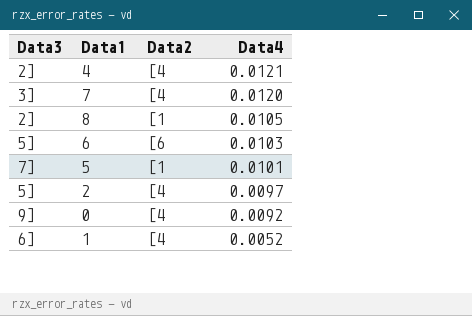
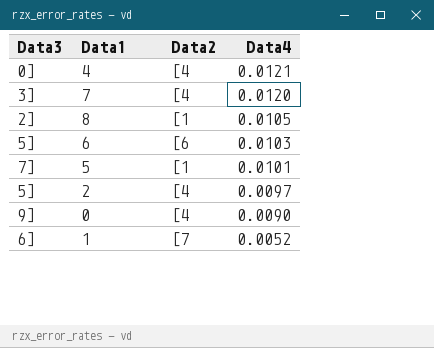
4 | Data3: 2] -> 0]
0 | Data4: 0.0092 -> 0.0090
1 | Data2: [4 -> [7

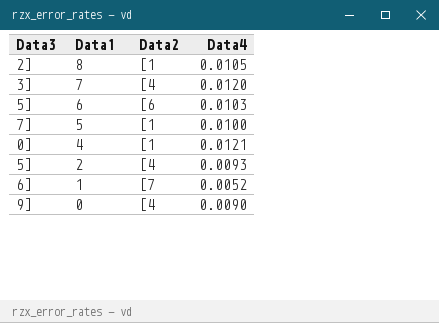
row order: Data4 descending -> Data1 descending
5 | Data4: 0.0101 -> 0.0100
4 | Data2: [4 -> [1
2 | Data4: 0.0097 -> 0.0093

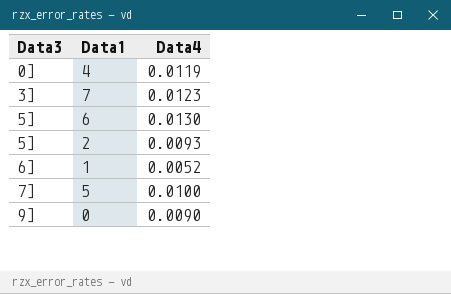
row order: Data1 descending -> Data3 ascending
column Data2 | position: 3 -> none
row 8: 2] | [1 | 0.0105 -> none
4 | Data4: 0.0121 -> 0.0119
7 | Data4: 0.0120 -> 0.0123
6 | Data4: 0.0103 -> 0.0130

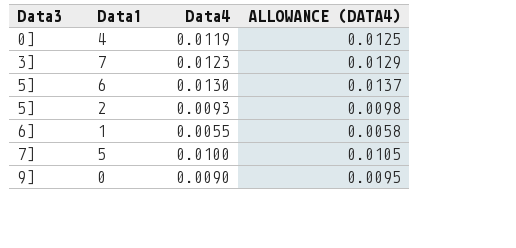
column ALLOWANCE (DATA4) | formula: none -> [Data4] * 1.05
1 | Data4: 0.0052 -> 0.0055

